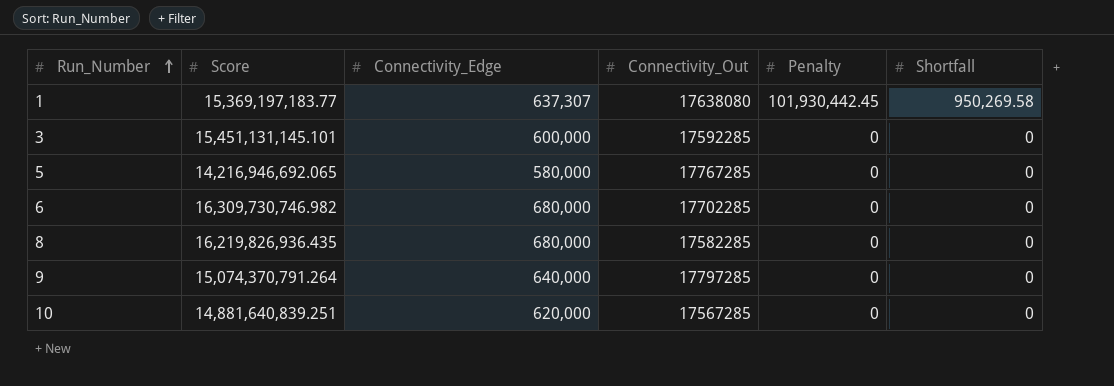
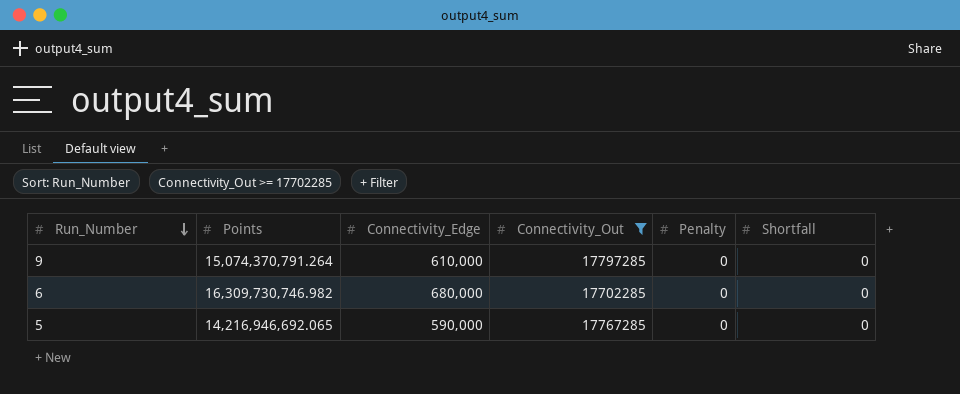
filter: none -> Connectivity_Out >= 17702285
row order: Run_Number ascending -> Run_Number descending
column name: Score -> Points
9 | Connectivity_Edge: 640,000 -> 610,000
5 | Connectivity_Edge: 580,000 -> 590,000

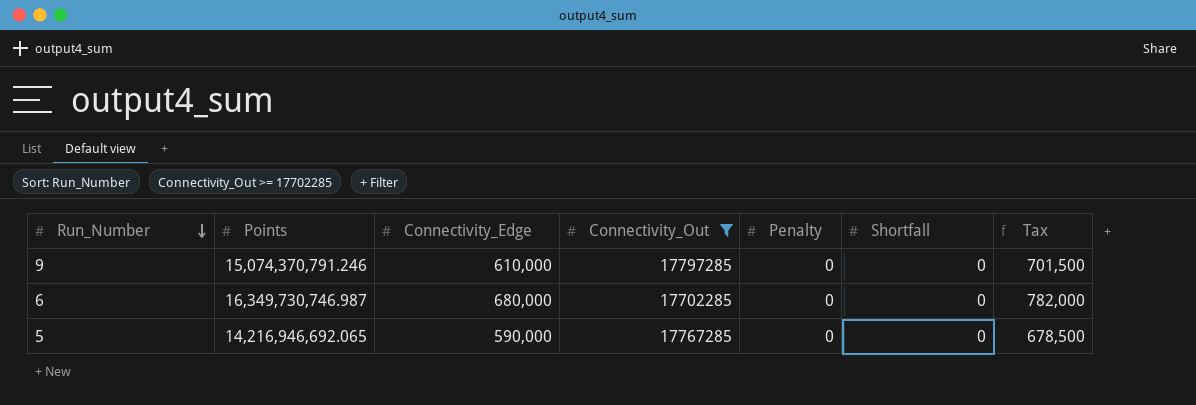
column Tax | formula: none -> [Connectivity_Edge] * 1.15
9 | Points: 15,074,370,791.264 -> 15,074,370,791.246
6 | Points: 16,309,730,746.982 -> 16,349,730,746.987

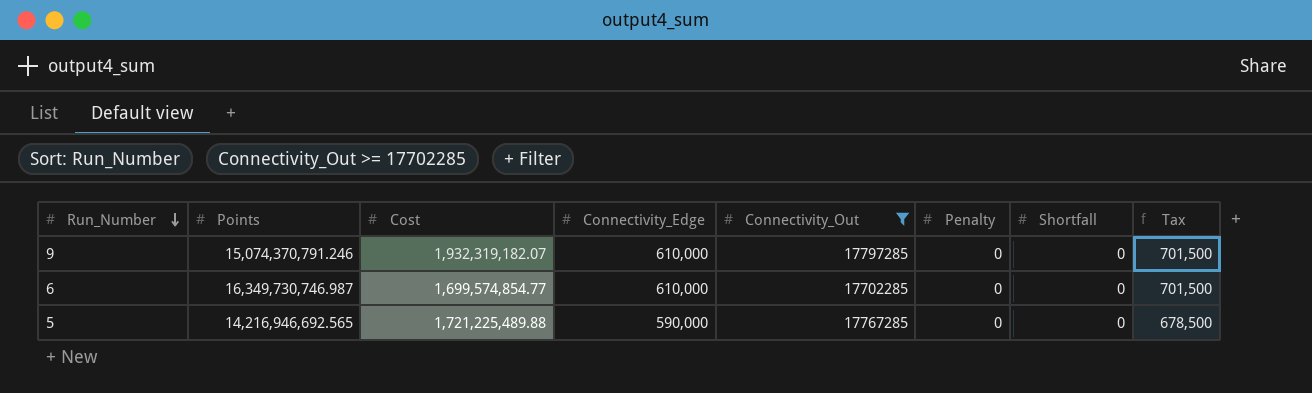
column Cost | position: none -> 3
6 | Connectivity_Edge: 680,000 -> 610,000
6 | Tax: 782,000 -> 701,500
5 | Points: 14,216,946,692.065 -> 14,216,946,692.565

